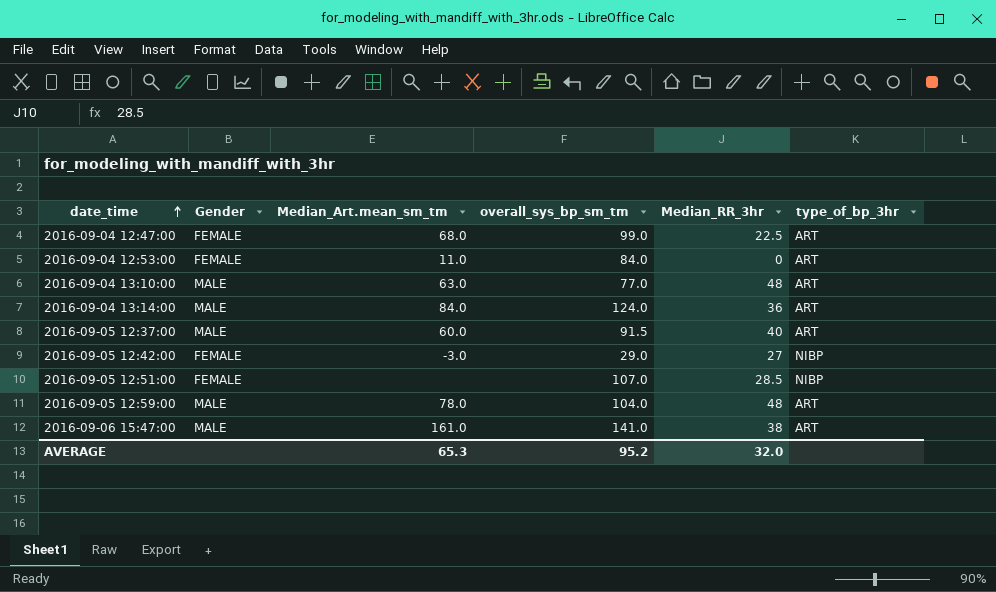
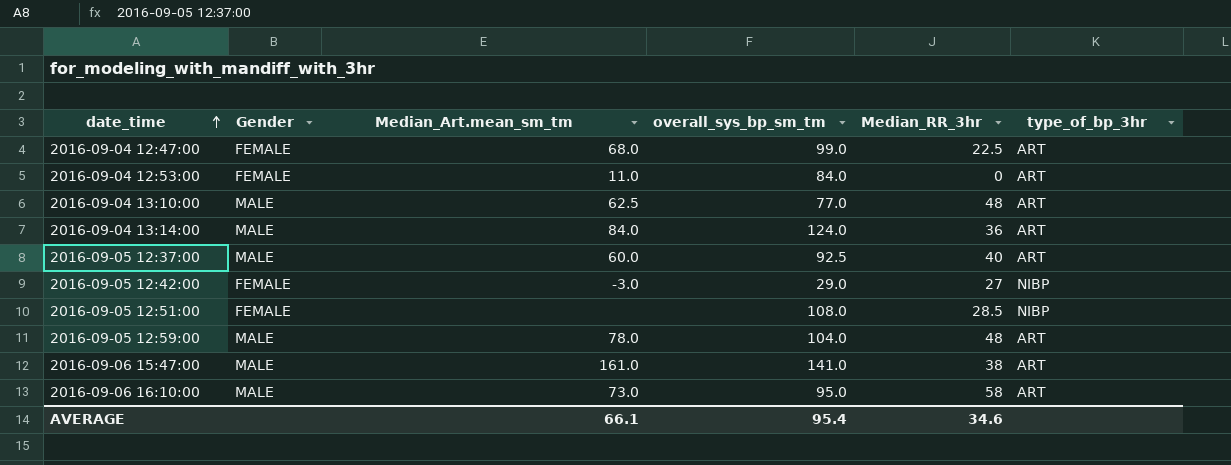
2016-09-04 13:10:00 | Median_Art.mean_sm_tm: 63.0 -> 62.5
2016-09-05 12:37:00 | overall_sys_bp_sm_tm: 91.5 -> 92.5
2016-09-05 12:51:00 | overall_sys_bp_sm_tm: 107.0 -> 108.0
row 2016-09-06 16:10:00: none -> MALE | 73.0 | 95.0 | 58 | ART
AVERAGE | Median_Art.mean_sm_tm: 65.3 -> 66.1
AVERAGE | overall_sys_bp_sm_tm: 95.2 -> 95.4
AVERAGE | Median_RR_3hr: 32.0 -> 34.6

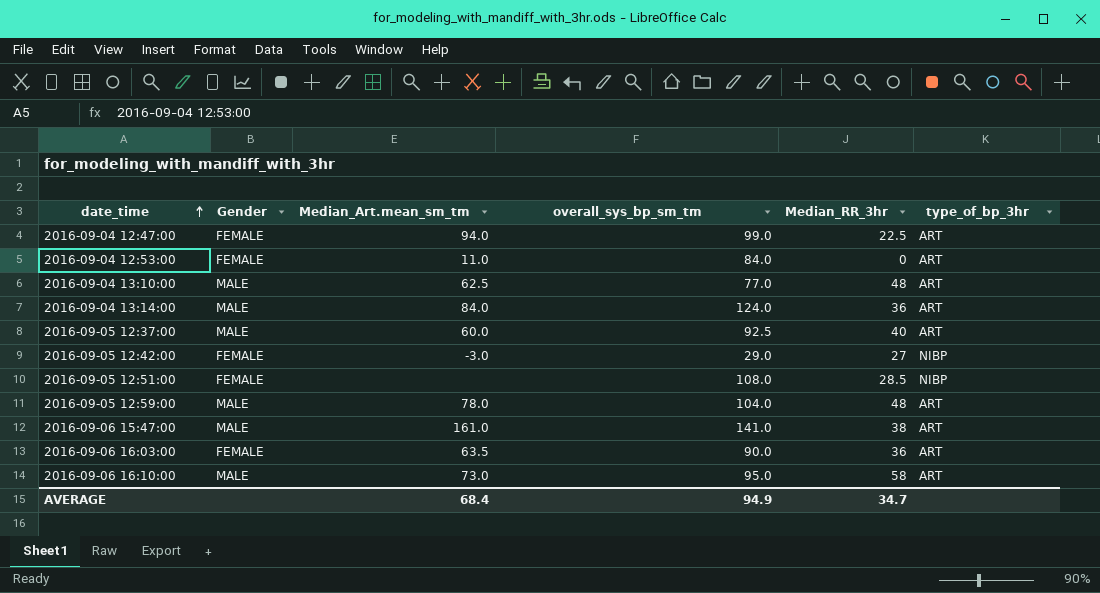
2016-09-04 12:47:00 | Median_Art.mean_sm_tm: 68.0 -> 94.0
row 2016-09-06 16:03:00: none -> FEMALE | 63.5 | 90.0 | 36 | ART
AVERAGE | Median_Art.mean_sm_tm: 66.1 -> 68.4
AVERAGE | overall_sys_bp_sm_tm: 95.4 -> 94.9
AVERAGE | Median_RR_3hr: 34.6 -> 34.7

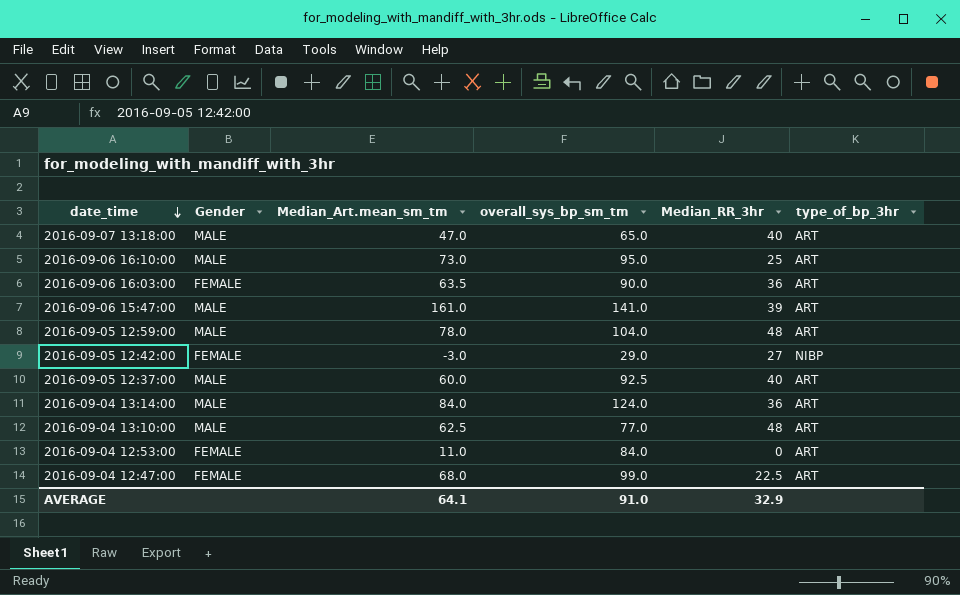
row order: date_time ascending -> date_time descending
row 2016-09-05 12:51:00: FEMALE | none | 108.0 | 28.5 | NIBP -> none
row 2016-09-07 13:18:00: none -> MALE | 47.0 | 65.0 | 40 | ART
2016-09-06 16:10:00 | Median_RR_3hr: 58 -> 25
2016-09-06 15:47:00 | Median_RR_3hr: 38 -> 39
2016-09-04 12:47:00 | Median_Art.mean_sm_tm: 94.0 -> 68.0
AVERAGE | Median_Art.mean_sm_tm: 68.4 -> 64.1
AVERAGE | overall_sys_bp_sm_tm: 94.9 -> 91.0
AVERAGE | Median_RR_3hr: 34.7 -> 32.9

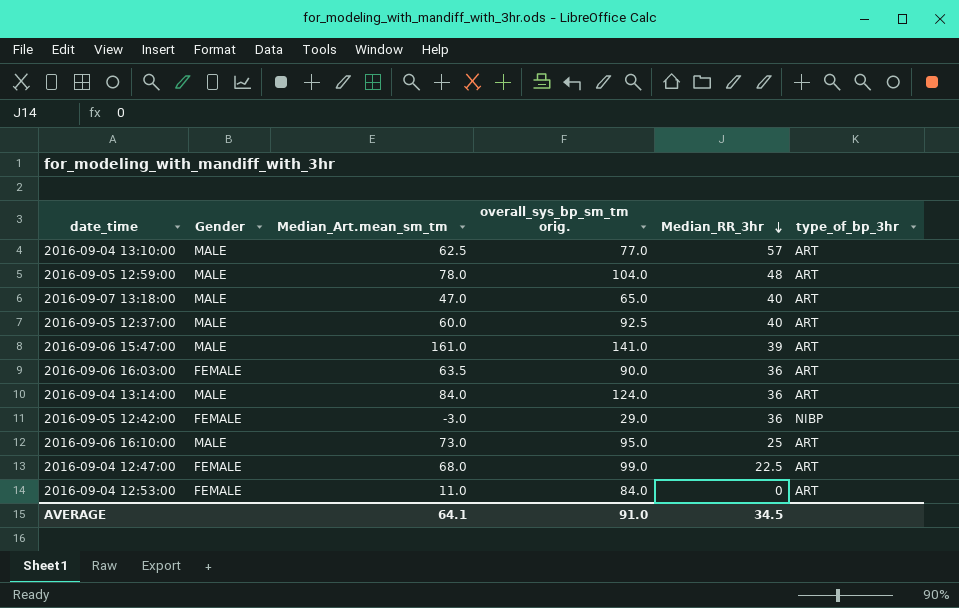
row order: date_time descending -> Median_RR_3hr descending
column name: overall_sys_bp_sm_tm -> overall_sys_bp_sm_tm orig.
2016-09-04 13:10:00 | Median_RR_3hr: 48 -> 57
2016-09-05 12:42:00 | Median_RR_3hr: 27 -> 36
AVERAGE | Median_RR_3hr: 32.9 -> 34.5

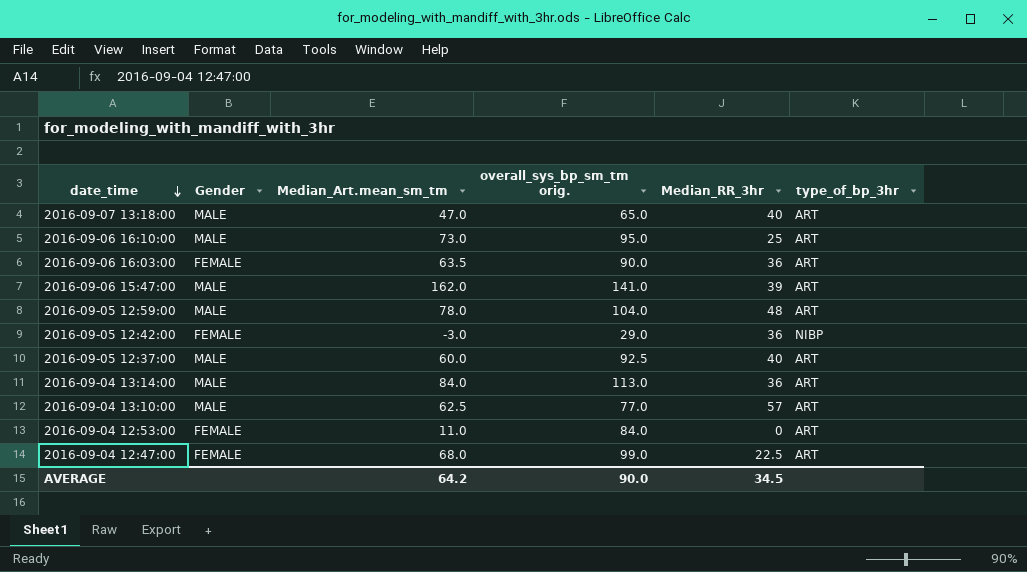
row order: Median_RR_3hr descending -> date_time descending
2016-09-06 15:47:00 | Median_Art.mean_sm_tm: 161.0 -> 162.0
2016-09-04 13:14:00 | overall_sys_bp_sm_tm orig.: 124.0 -> 113.0
AVERAGE | Median_Art.mean_sm_tm: 64.1 -> 64.2
AVERAGE | overall_sys_bp_sm_tm orig.: 91.0 -> 90.0

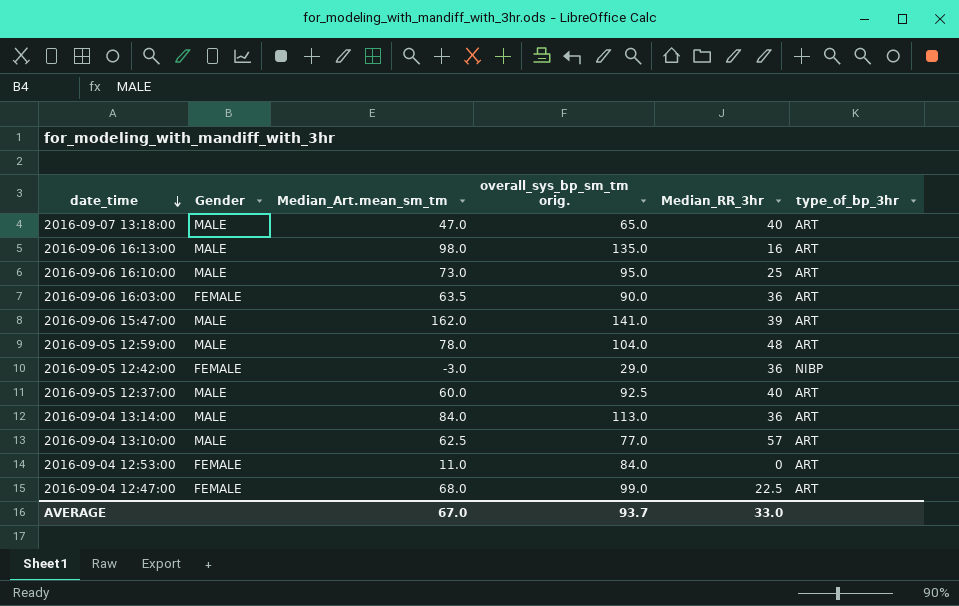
row 2016-09-06 16:13:00: none -> MALE | 98.0 | 135.0 | 16 | ART
AVERAGE | Median_Art.mean_sm_tm: 64.2 -> 67.0
AVERAGE | overall_sys_bp_sm_tm orig.: 90.0 -> 93.7
AVERAGE | Median_RR_3hr: 34.5 -> 33.0

